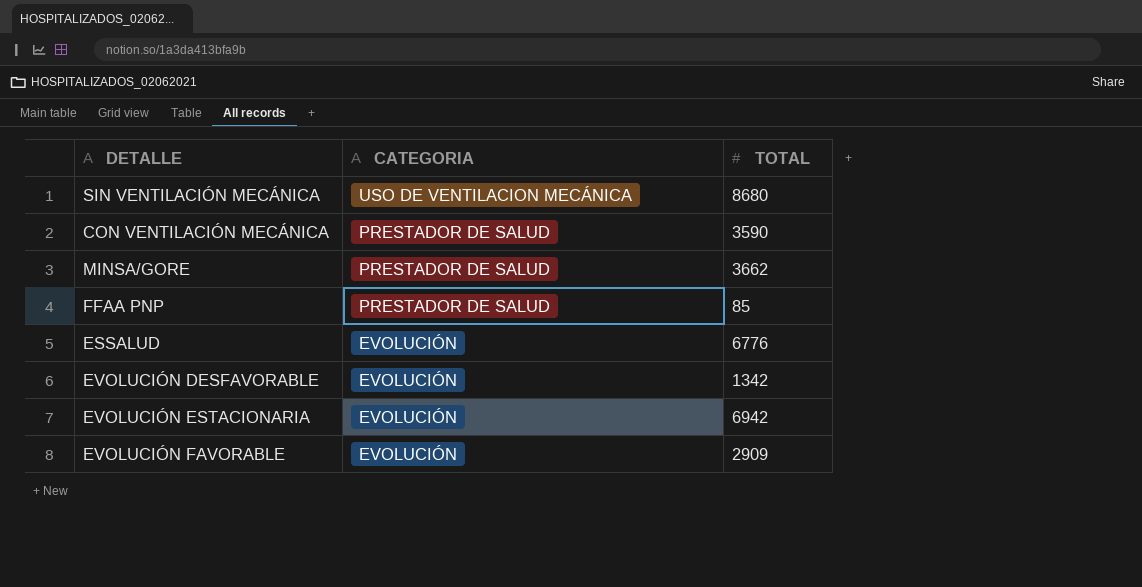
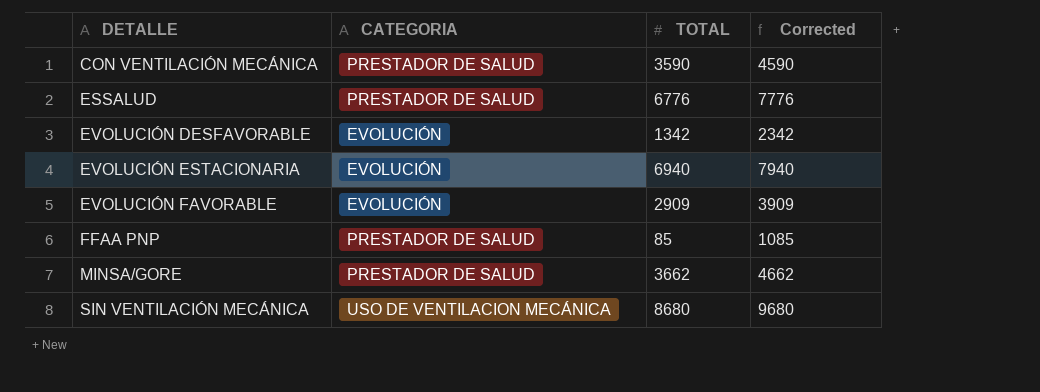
row order: CATEGORIA descending -> DETALLE ascending
column Corrected | formula: none -> [TOTAL] + 1000
ESSALUD | CATEGORIA: EVOLUCIÓN -> PRESTADOR DE SALUD
EVOLUCIÓN ESTACIONARIA | TOTAL: 6942 -> 6940

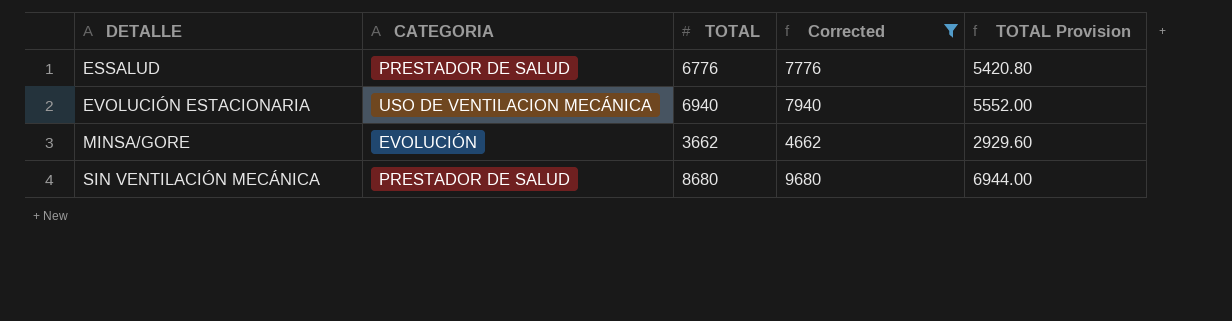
filter: none -> Corrected >= 4662
column TOTAL Provision | formula: none -> [TOTAL] * 0.8
EVOLUCIÓN ESTACIONARIA | CATEGORIA: EVOLUCIÓN -> USO DE VENTILACION MECÁNICA
MINSA/GORE | CATEGORIA: PRESTADOR DE SALUD -> EVOLUCIÓN
SIN VENTILACIÓN MECÁNICA | CATEGORIA: USO DE VENTILACION MECÁNICA -> PRESTADOR DE SALUD

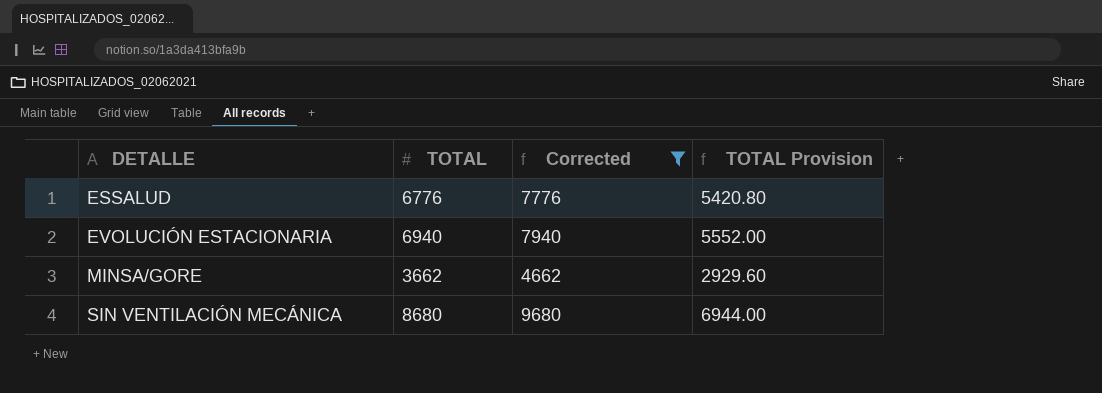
column CATEGORIA | position: 2 -> none

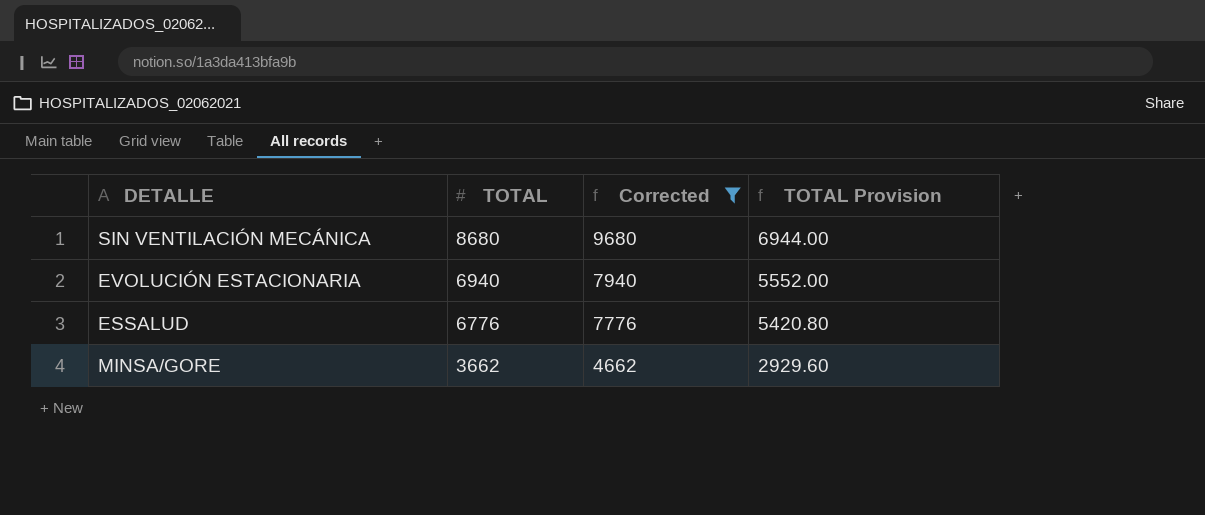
row order: DETALLE ascending -> TOTAL descending

